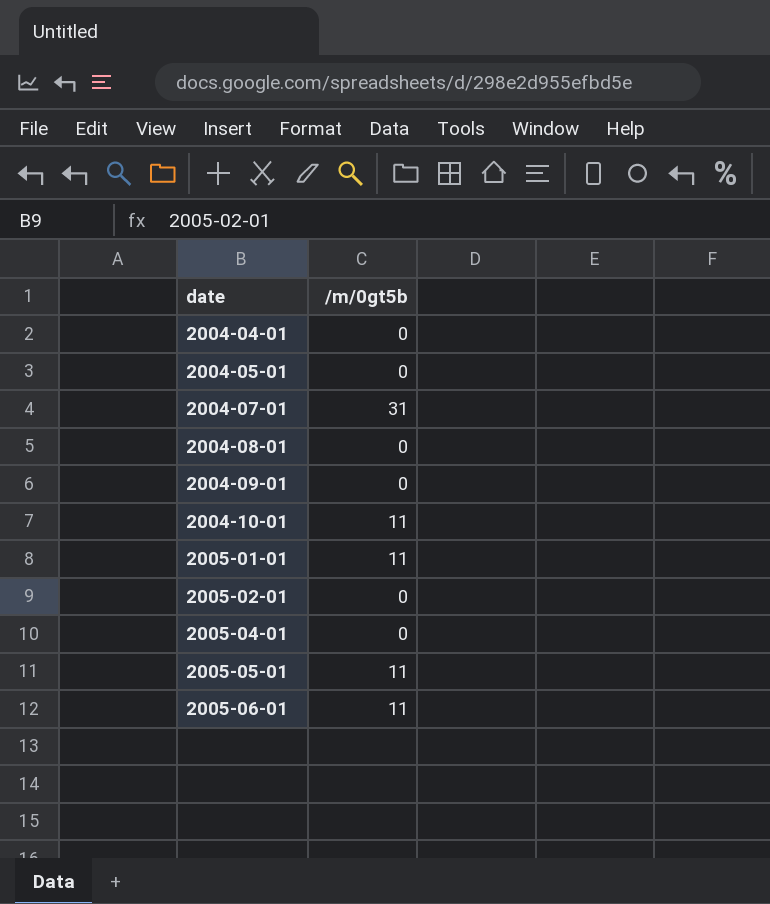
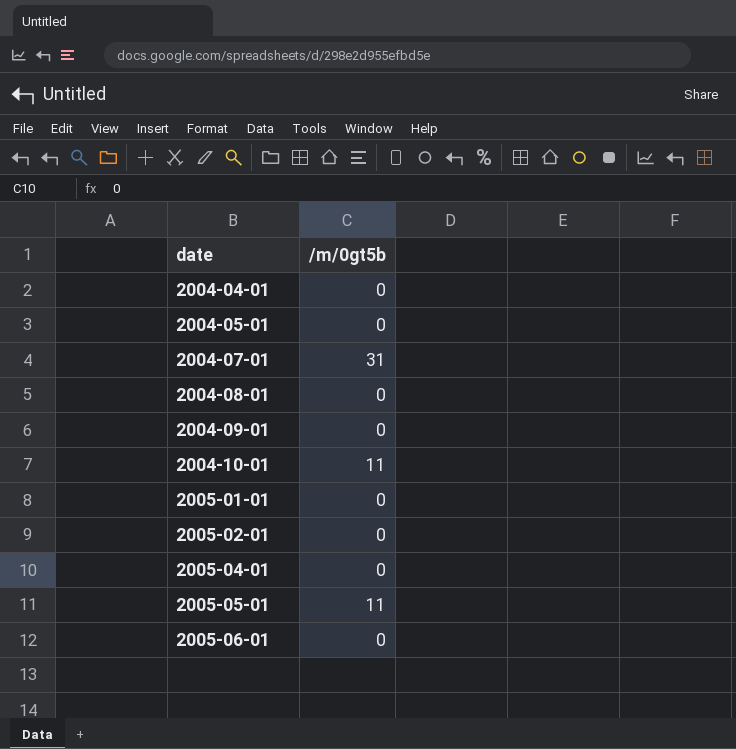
2005-01-01 | /m/0gt5b: 11 -> 0
2005-06-01 | /m/0gt5b: 11 -> 0

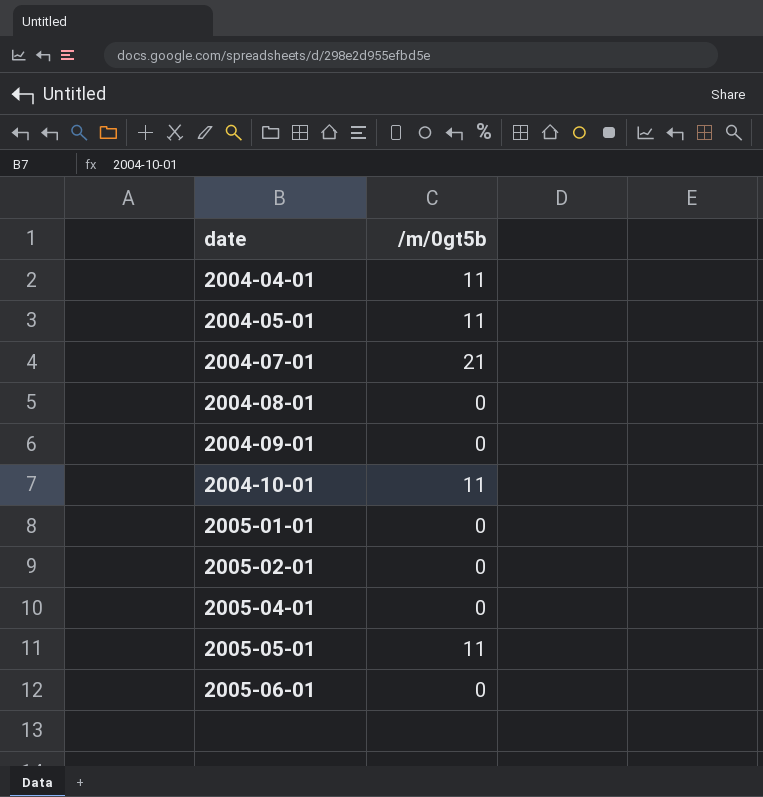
2004-04-01 | /m/0gt5b: 0 -> 11
2004-05-01 | /m/0gt5b: 0 -> 11
2004-07-01 | /m/0gt5b: 31 -> 21

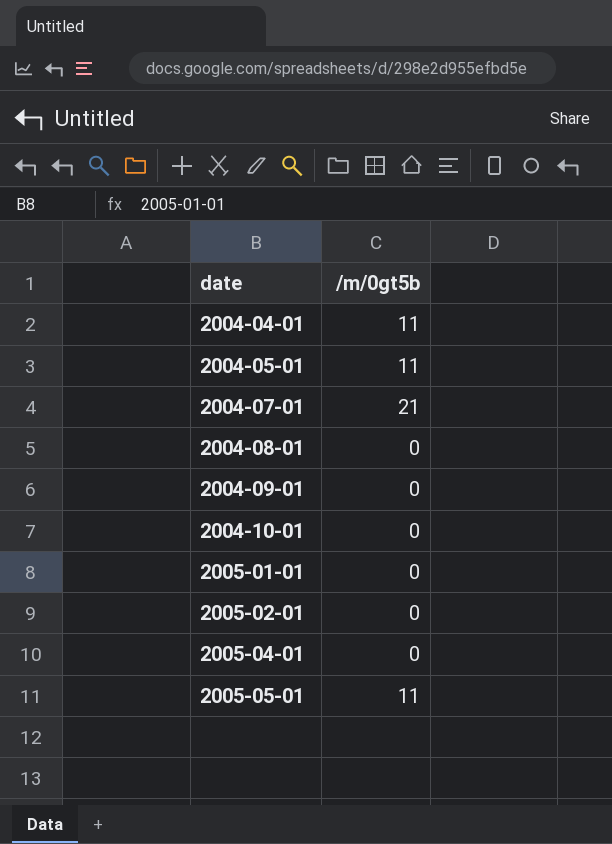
row 2005-06-01: 0 -> none
2004-10-01 | /m/0gt5b: 11 -> 0

